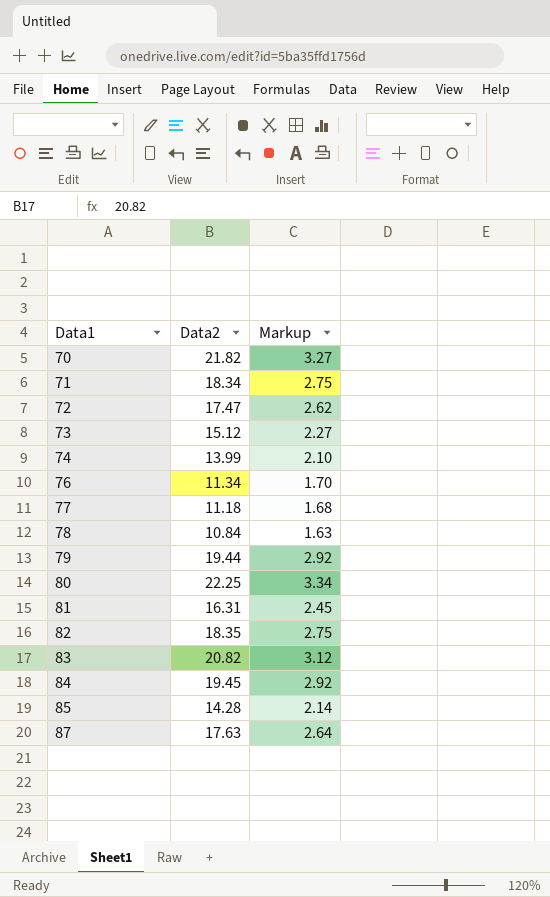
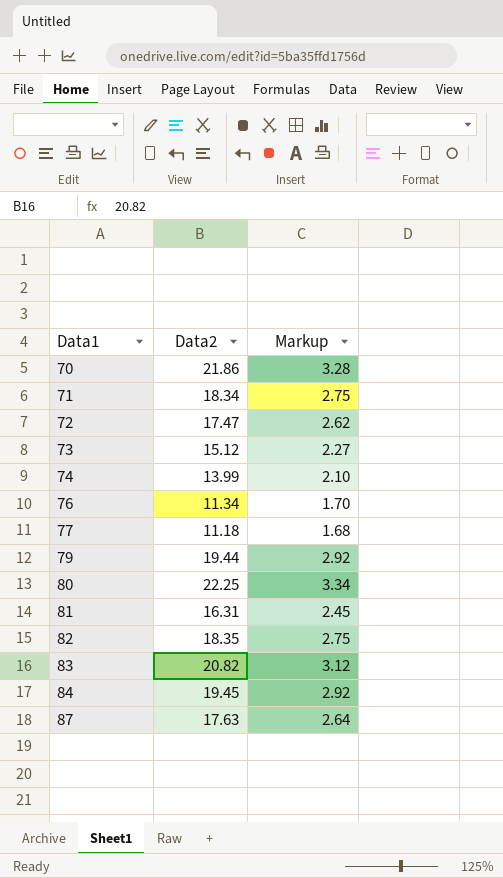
row 78: 10.84 | 1.63 -> none
row 85: 14.28 | 2.14 -> none
70 | Data2: 21.82 -> 21.86
70 | Markup: 3.27 -> 3.28

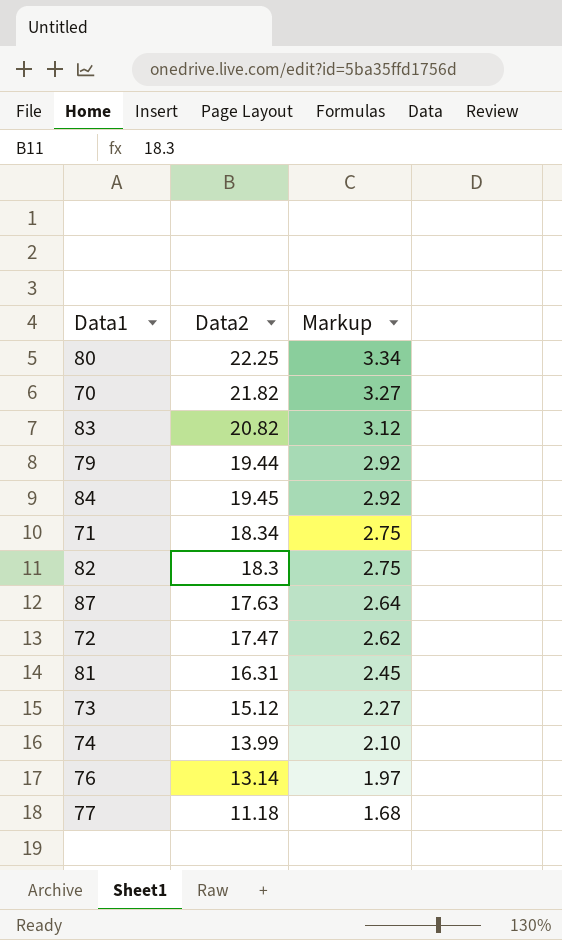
row order: Data1 ascending -> Markup descending
70 | Data2: 21.86 -> 21.82
70 | Markup: 3.28 -> 3.27
82 | Data2: 18.35 -> 18.3
76 | Data2: 11.34 -> 13.14
76 | Markup: 1.70 -> 1.97

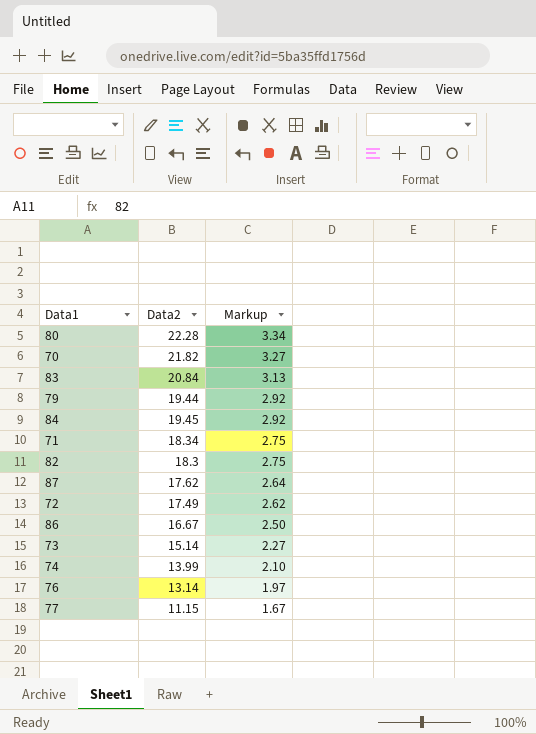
row 81: 16.31 | 2.45 -> none
80 | Data2: 22.25 -> 22.28
83 | Data2: 20.82 -> 20.84
83 | Markup: 3.12 -> 3.13
87 | Data2: 17.63 -> 17.62
72 | Data2: 17.47 -> 17.49
row 86: none -> 16.67 | 2.50
73 | Data2: 15.12 -> 15.14
77 | Data2: 11.18 -> 11.15
77 | Markup: 1.68 -> 1.67

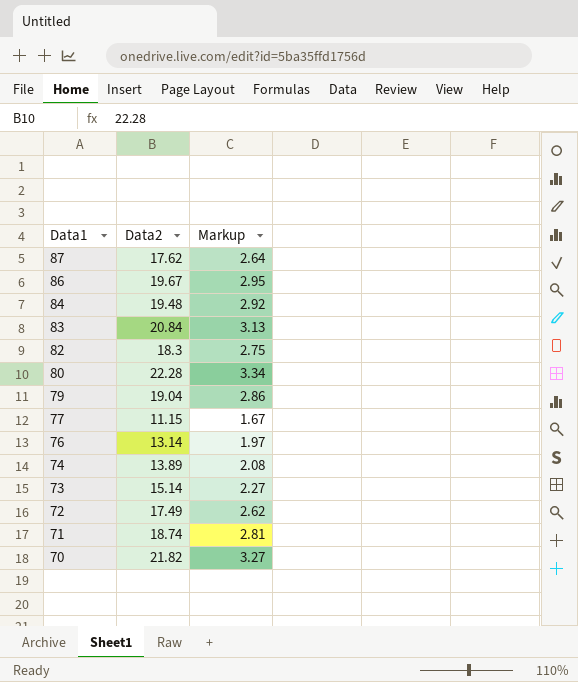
row order: Markup descending -> Data1 descending
86 | Data2: 16.67 -> 19.67
86 | Markup: 2.50 -> 2.95
84 | Data2: 19.45 -> 19.48
79 | Data2: 19.44 -> 19.04
79 | Markup: 2.92 -> 2.86
74 | Data2: 13.99 -> 13.89
74 | Markup: 2.10 -> 2.08
71 | Data2: 18.34 -> 18.74
71 | Markup: 2.75 -> 2.81

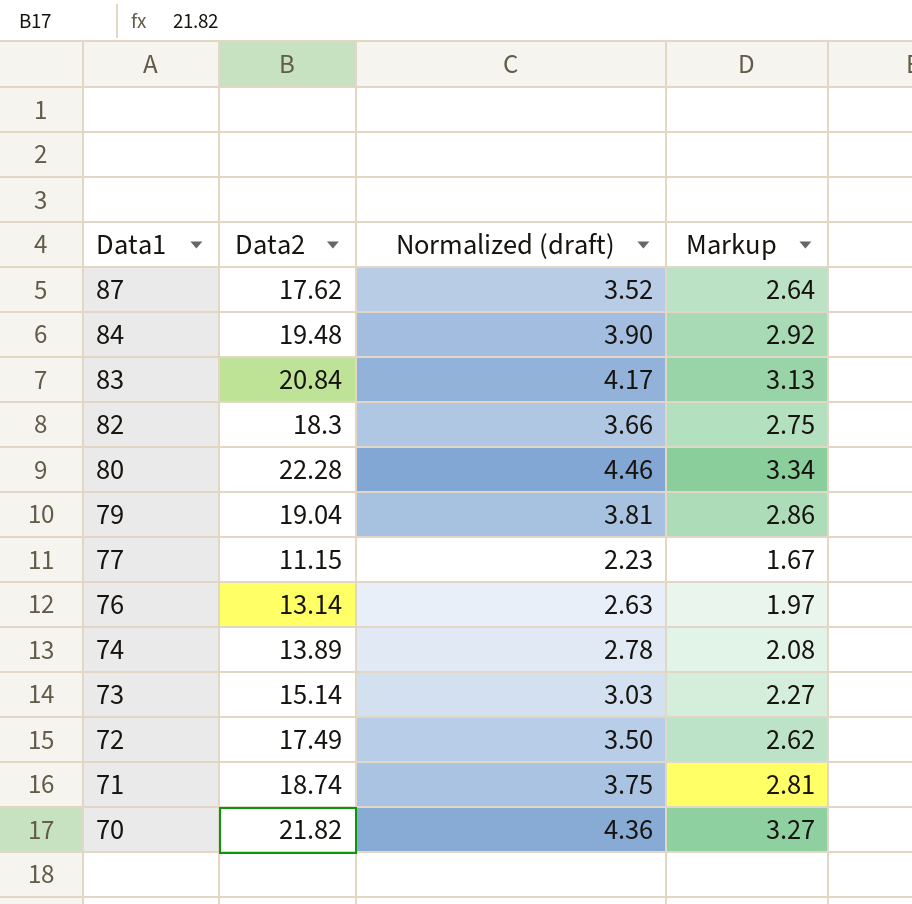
column Normalized (draft) | formula: none -> [Data2] * 0.2
row 86: 19.67 | 2.95 -> none

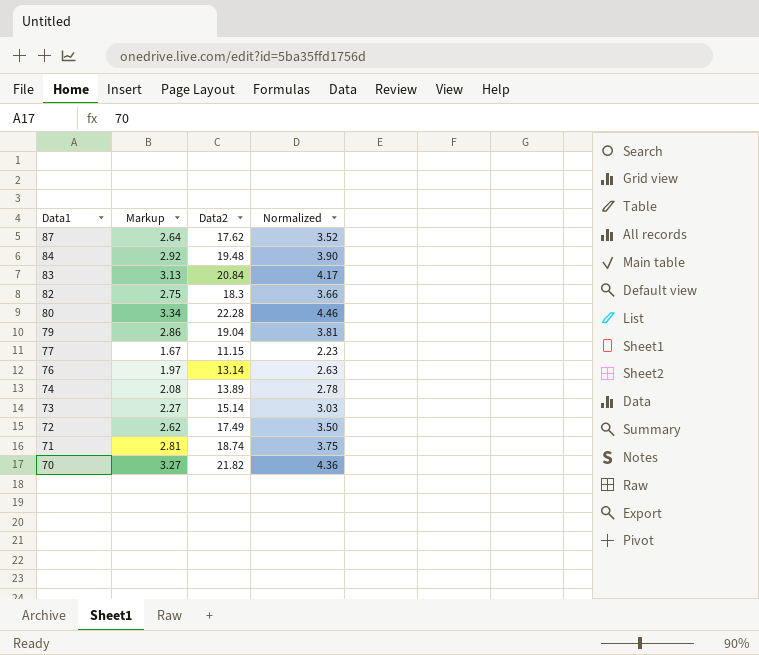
column Markup | position: 4 -> 2
column name: Normalized (draft) -> Normalized

